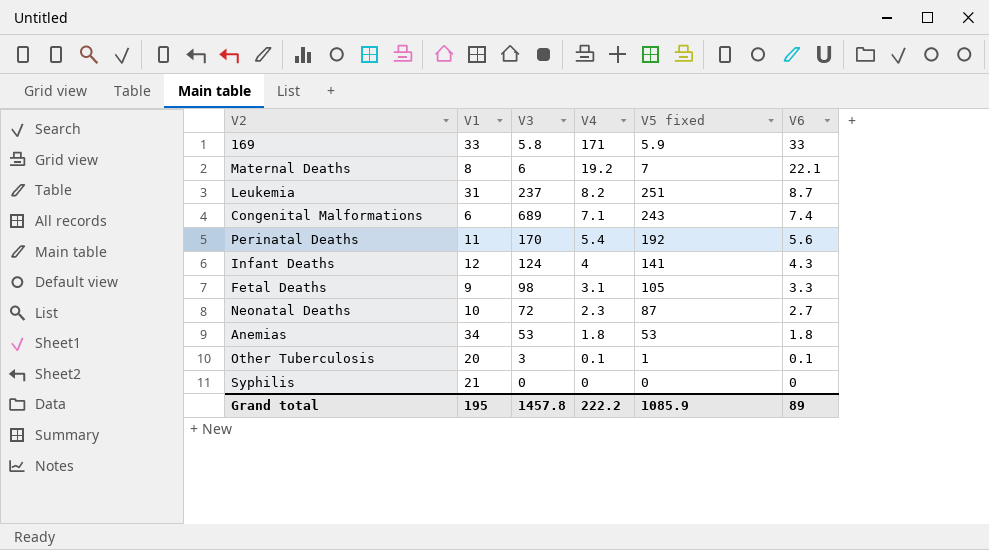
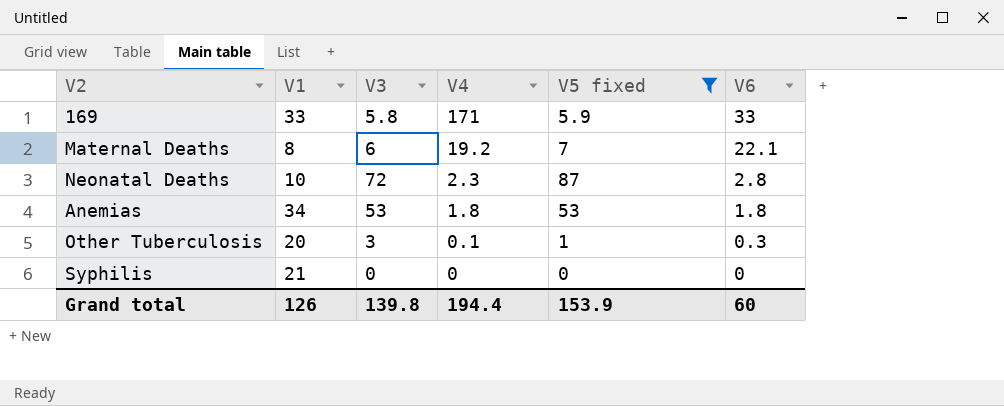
filter: none -> V5 fixed <= 87
Neonatal Deaths | V6: 2.7 -> 2.8
Other Tuberculosis | V6: 0.1 -> 0.3
Grand total | V1: 195 -> 126
Grand total | V3: 1457.8 -> 139.8
Grand total | V4: 222.2 -> 194.4
Grand total | V5 fixed: 1085.9 -> 153.9
Grand total | V6: 89 -> 60

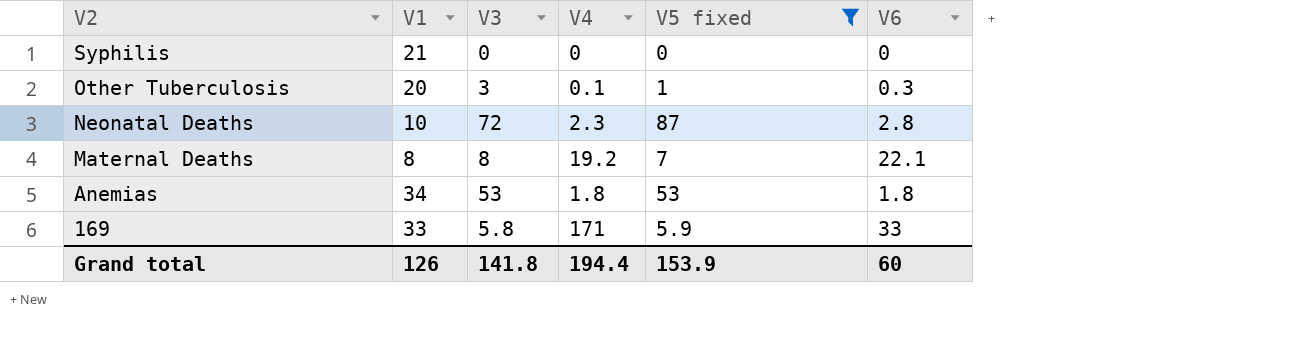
row order: V4 descending -> V2 descending
Maternal Deaths | V3: 6 -> 8
Grand total | V3: 139.8 -> 141.8

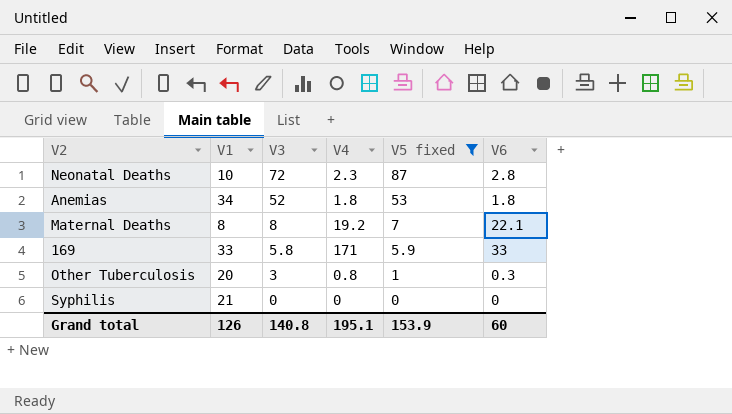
row order: V2 descending -> V3 descending
Anemias | V3: 53 -> 52
Other Tuberculosis | V4: 0.1 -> 0.8
Grand total | V3: 141.8 -> 140.8
Grand total | V4: 194.4 -> 195.1

